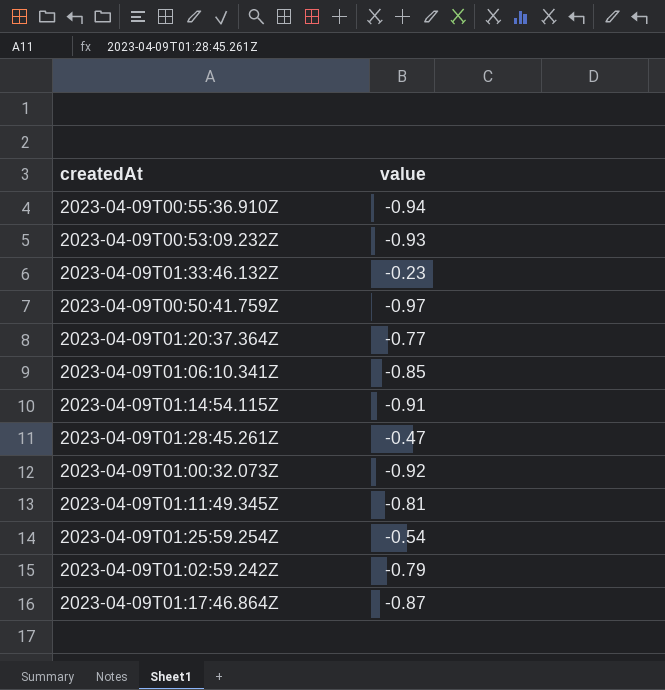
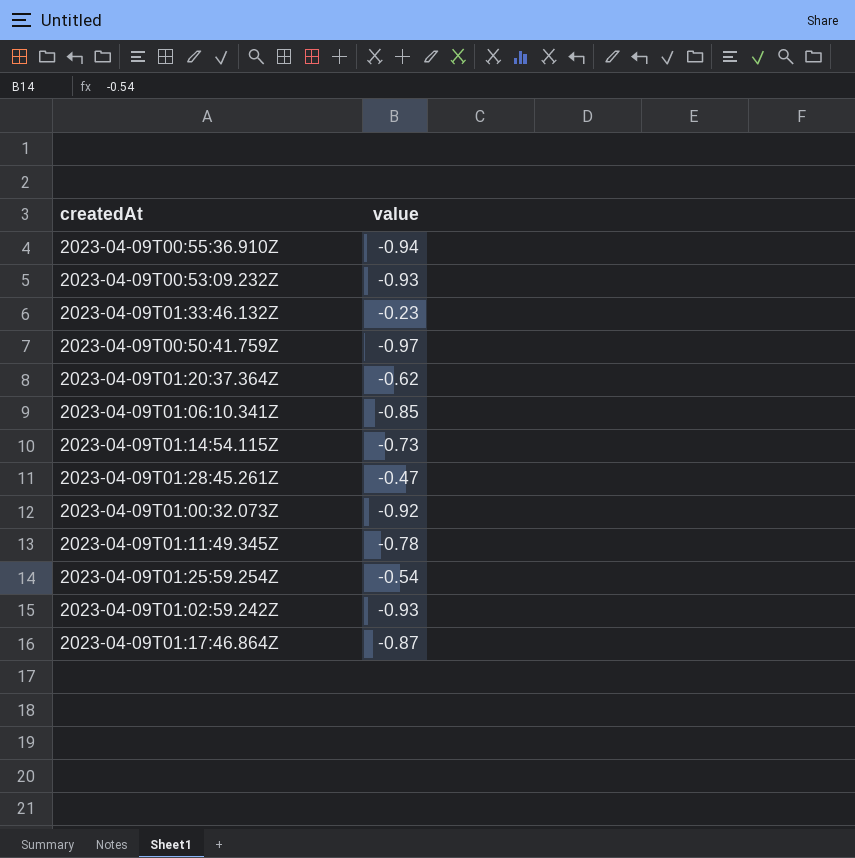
2023-04-09T01:20:37.364Z | value: -0.77 -> -0.62
2023-04-09T01:14:54.115Z | value: -0.91 -> -0.73
2023-04-09T01:11:49.345Z | value: -0.81 -> -0.78
2023-04-09T01:02:59.242Z | value: -0.79 -> -0.93

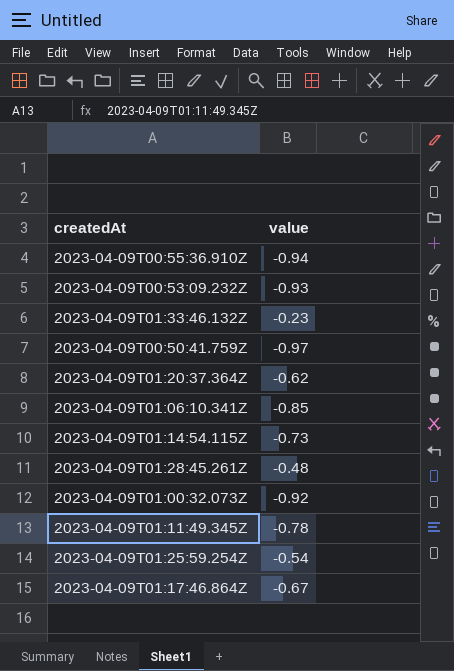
row 2023-04-09T01:02:59.242Z: -0.93 -> none
2023-04-09T01:28:45.261Z | value: -0.47 -> -0.48
2023-04-09T01:17:46.864Z | value: -0.87 -> -0.67

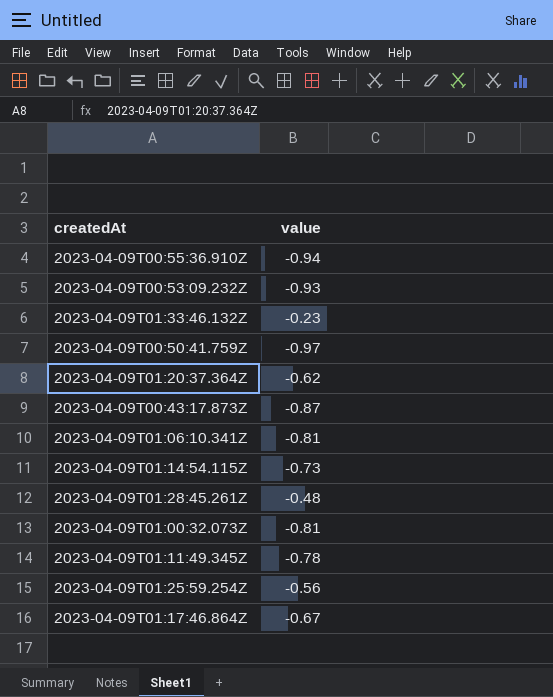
row 2023-04-09T00:43:17.873Z: none -> -0.87
2023-04-09T01:06:10.341Z | value: -0.85 -> -0.81
2023-04-09T01:00:32.073Z | value: -0.92 -> -0.81
2023-04-09T01:25:59.254Z | value: -0.54 -> -0.56

